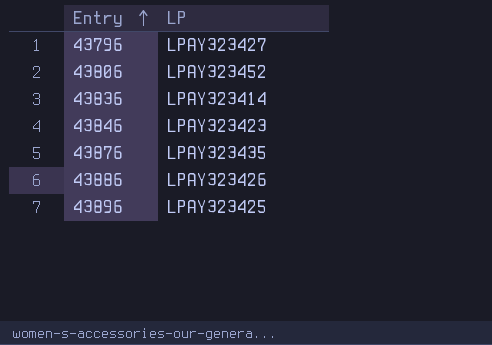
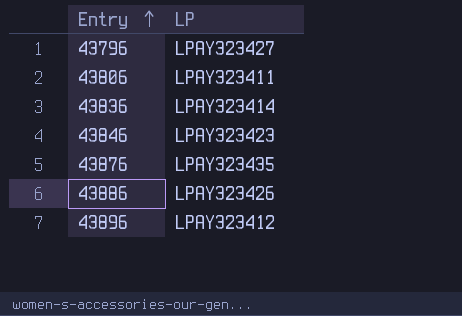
43806 | LP: LPAY323452 -> LPAY323411
43896 | LP: LPAY323425 -> LPAY323412

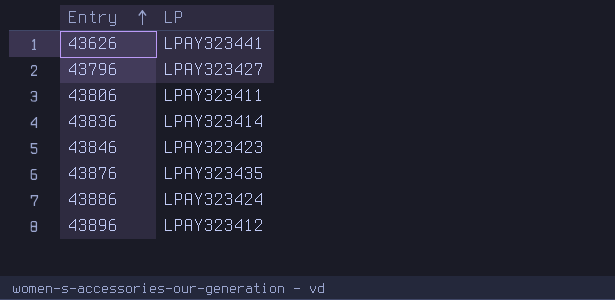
row 43626: none -> LPAY323441
43886 | LP: LPAY323426 -> LPAY323424

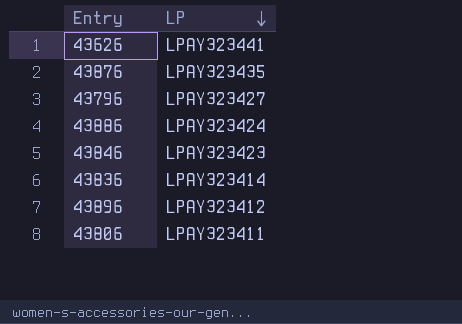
row order: Entry ascending -> LP descending

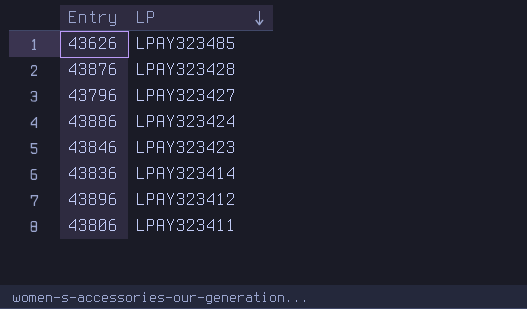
43626 | LP: LPAY323441 -> LPAY323485
43876 | LP: LPAY323435 -> LPAY323428

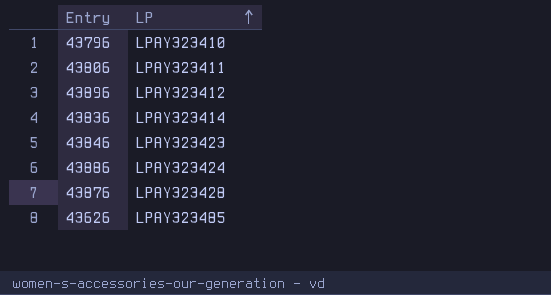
row order: LP descending -> LP ascending
43796 | LP: LPAY323427 -> LPAY323410

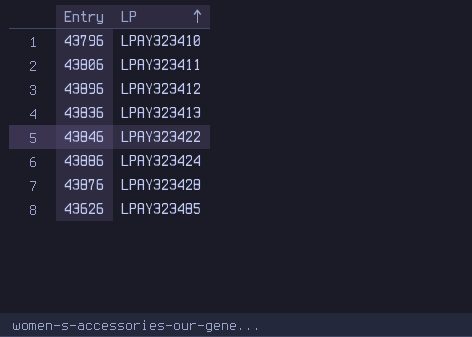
43836 | LP: LPAY323414 -> LPAY323413
43846 | LP: LPAY323423 -> LPAY323422

